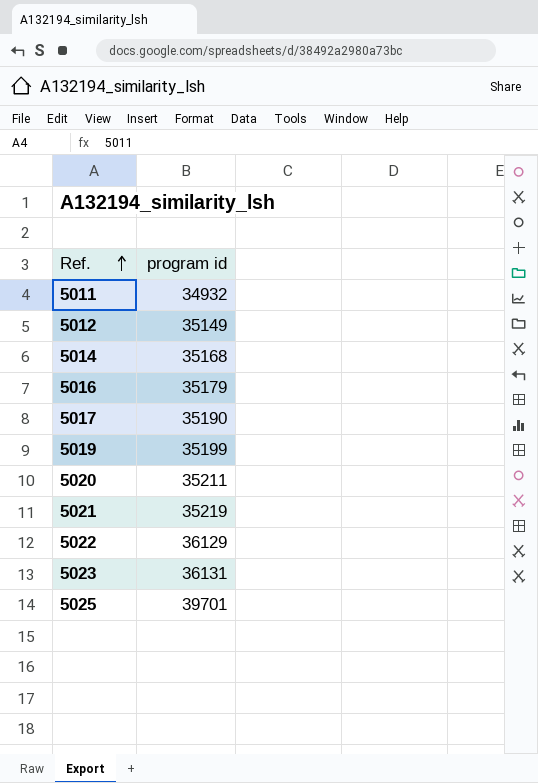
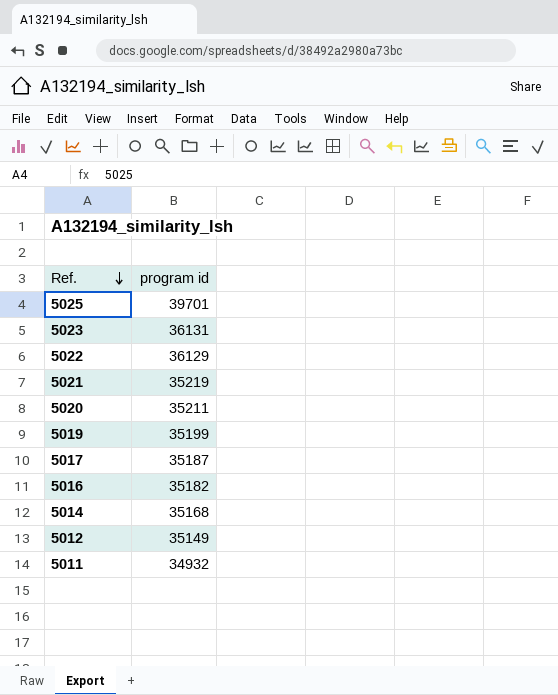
row order: Ref. ascending -> Ref. descending
5017 | program id: 35190 -> 35187
5016 | program id: 35179 -> 35182

